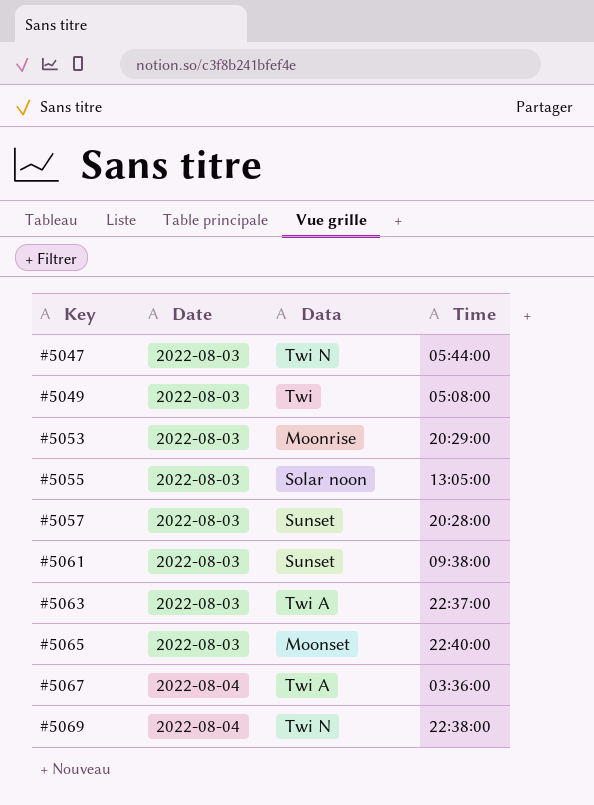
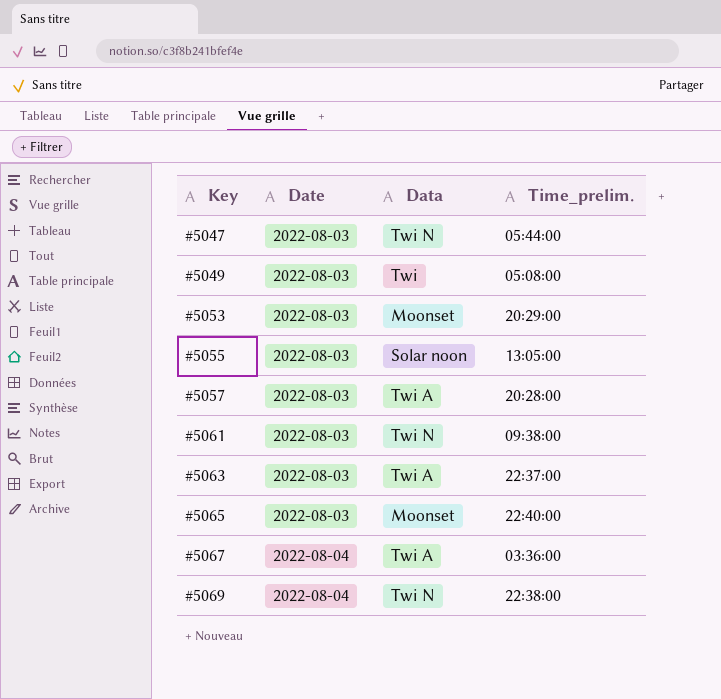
column name: Time -> Time_prelim.
#5053 | Data: Moonrise -> Moonset
#5057 | Data: Sunset -> Twi A
#5061 | Data: Sunset -> Twi N

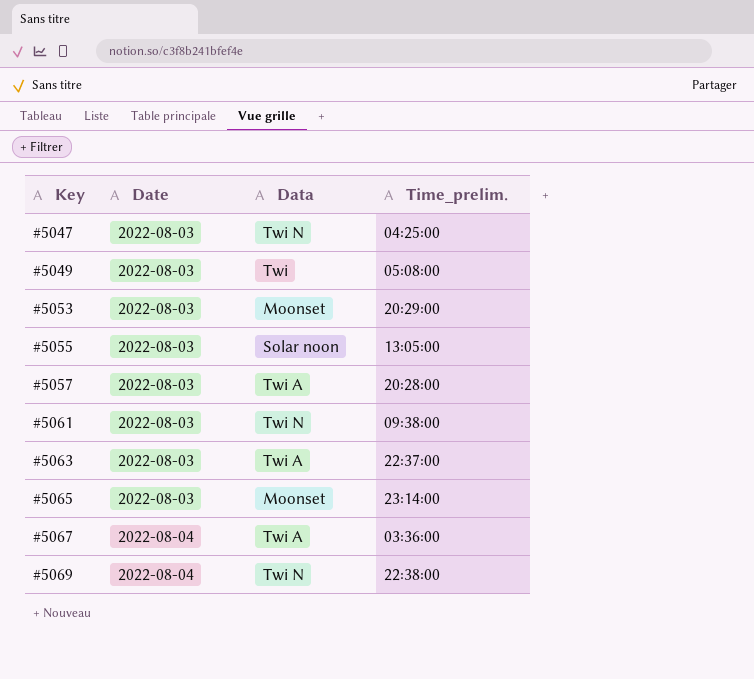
#5047 | Time_prelim.: 05:44:00 -> 04:25:00
#5065 | Time_prelim.: 22:40:00 -> 23:14:00

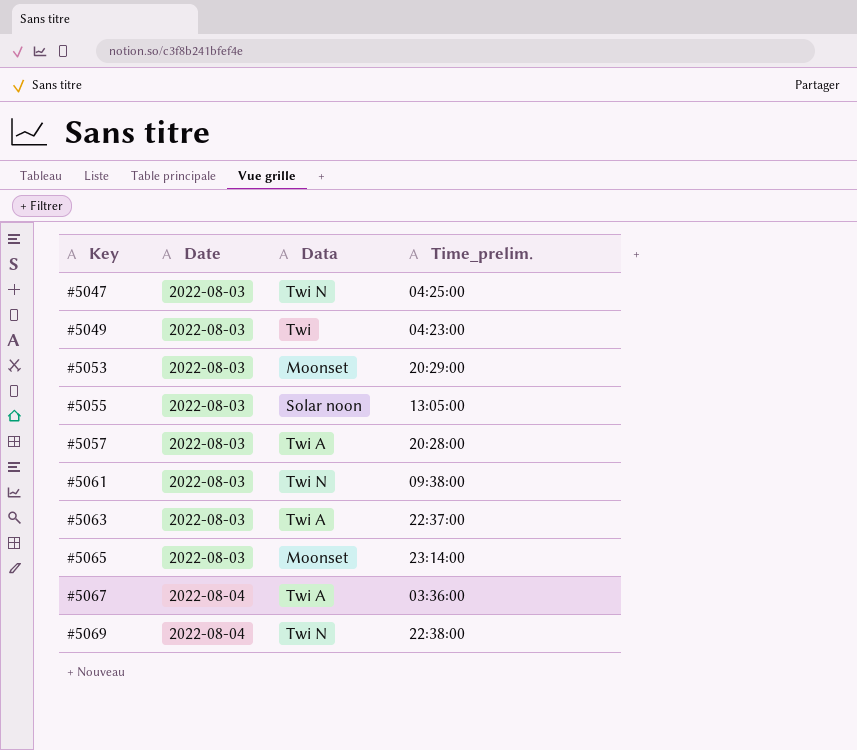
#5049 | Time_prelim.: 05:08:00 -> 04:23:00

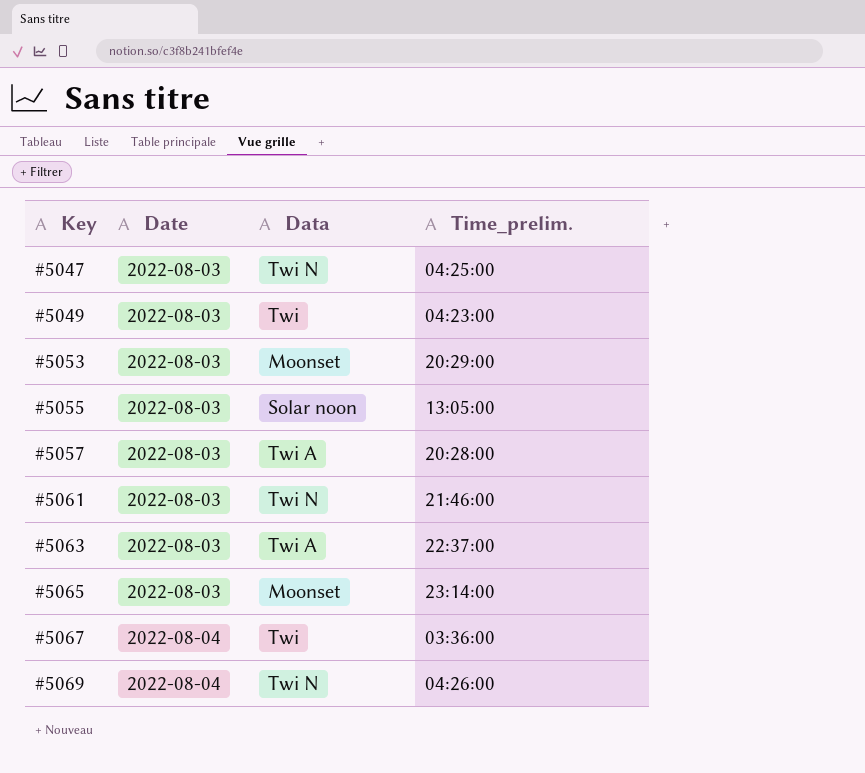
#5061 | Time_prelim.: 09:38:00 -> 21:46:00
#5067 | Data: Twi A -> Twi
#5069 | Time_prelim.: 22:38:00 -> 04:26:00

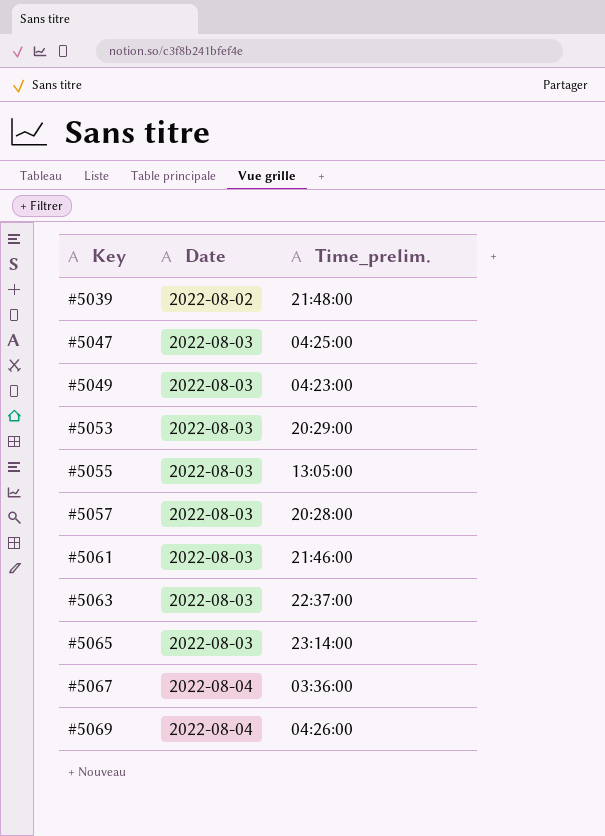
column Data | position: 3 -> none
row #5039: none -> 2022-08-02 | 21:48:00

